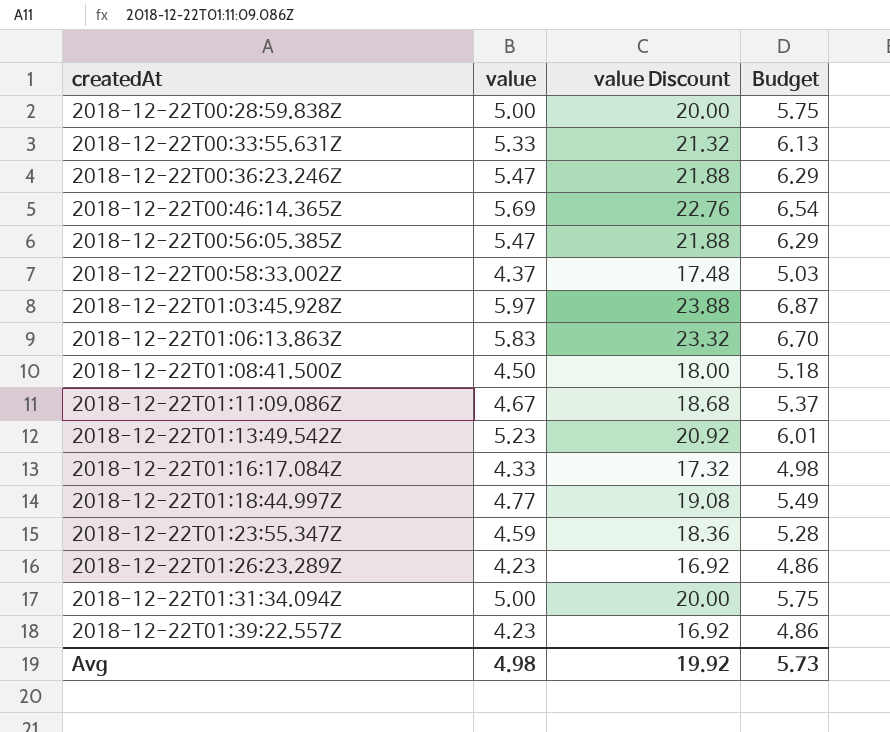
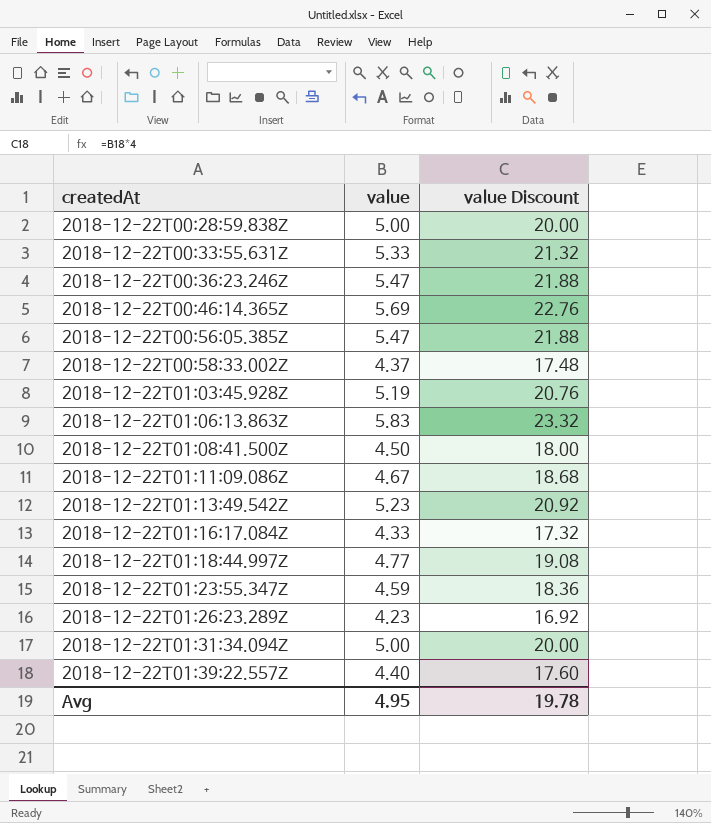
column Budget | formula: [value] * 1.15 -> none
2018-12-22T01:03:45.928Z | value: 5.97 -> 5.19
2018-12-22T01:03:45.928Z | value Discount: 23.88 -> 20.76
2018-12-22T01:39:22.557Z | value: 4.23 -> 4.40
2018-12-22T01:39:22.557Z | value Discount: 16.92 -> 17.60
Avg | value: 4.98 -> 4.95
Avg | value Discount: 19.92 -> 19.78

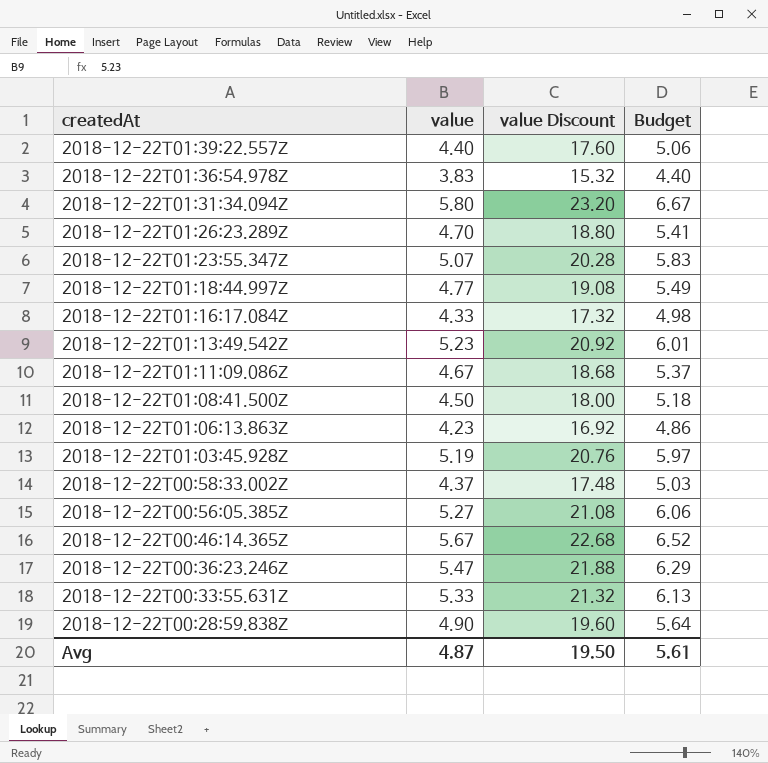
row order: createdAt ascending -> createdAt descending
column Budget | formula: none -> [value] * 1.15
row 2018-12-22T01:36:54.978Z: none -> 3.83 | 15.32 | 4.40
2018-12-22T01:31:34.094Z | value: 5.00 -> 5.80
2018-12-22T01:31:34.094Z | value Discount: 20.00 -> 23.20
2018-12-22T01:26:23.289Z | value: 4.23 -> 4.70
2018-12-22T01:26:23.289Z | value Discount: 16.92 -> 18.80
2018-12-22T01:23:55.347Z | value: 4.59 -> 5.07
2018-12-22T01:23:55.347Z | value Discount: 18.36 -> 20.28
2018-12-22T01:06:13.863Z | value: 5.83 -> 4.23
2018-12-22T01:06:13.863Z | value Discount: 23.32 -> 16.92
2018-12-22T00:56:05.385Z | value: 5.47 -> 5.27
2018-12-22T00:56:05.385Z | value Discount: 21.88 -> 21.08
2018-12-22T00:46:14.365Z | value: 5.69 -> 5.67
2018-12-22T00:46:14.365Z | value Discount: 22.76 -> 22.68
2018-12-22T00:28:59.838Z | value: 5.00 -> 4.90
2018-12-22T00:28:59.838Z | value Discount: 20.00 -> 19.60
Avg | value: 4.95 -> 4.87
Avg | value Discount: 19.78 -> 19.50

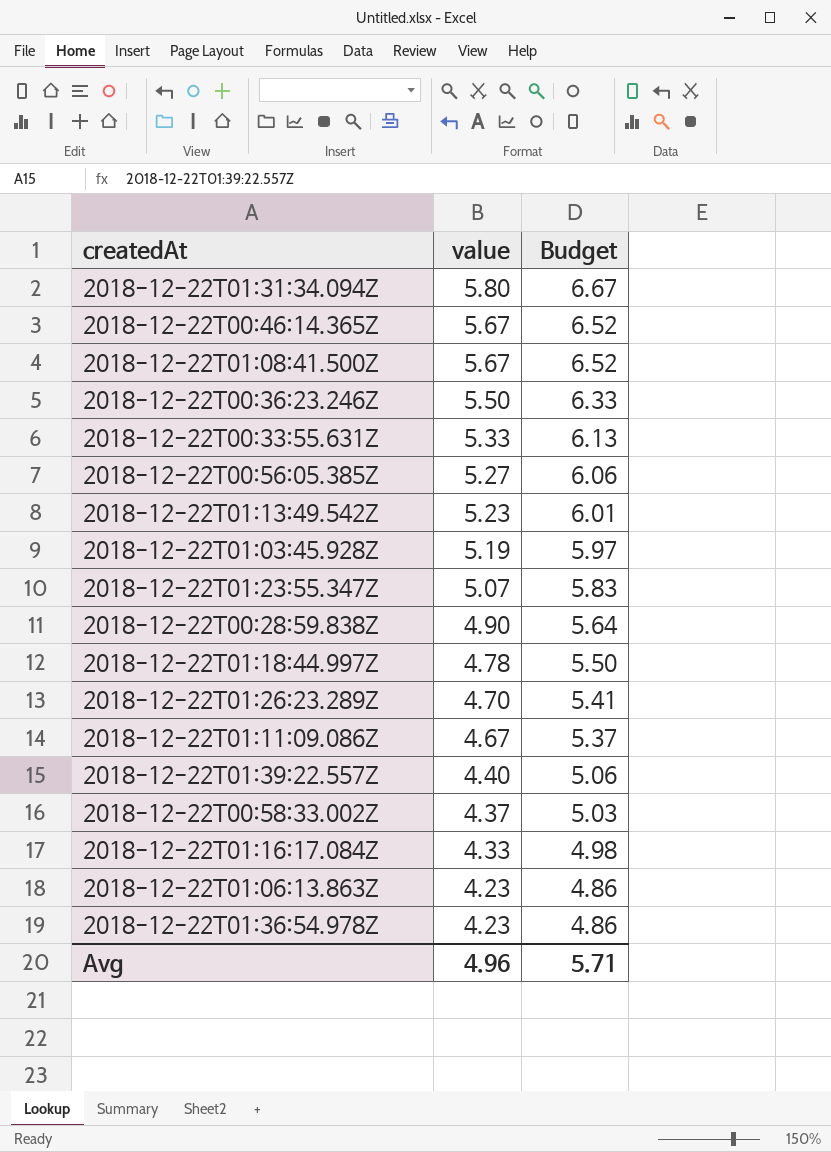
row order: createdAt descending -> value descending
column value Discount | formula: [value] * 4 -> none
2018-12-22T01:08:41.500Z | value: 4.50 -> 5.67
2018-12-22T01:08:41.500Z | Budget: 5.18 -> 6.52
2018-12-22T00:36:23.246Z | value: 5.47 -> 5.50
2018-12-22T00:36:23.246Z | Budget: 6.29 -> 6.33
2018-12-22T01:18:44.997Z | value: 4.77 -> 4.78
2018-12-22T01:18:44.997Z | Budget: 5.49 -> 5.50
2018-12-22T01:36:54.978Z | value: 3.83 -> 4.23
2018-12-22T01:36:54.978Z | Budget: 4.40 -> 4.86
Avg | value: 4.87 -> 4.96
Avg | Budget: 5.61 -> 5.71

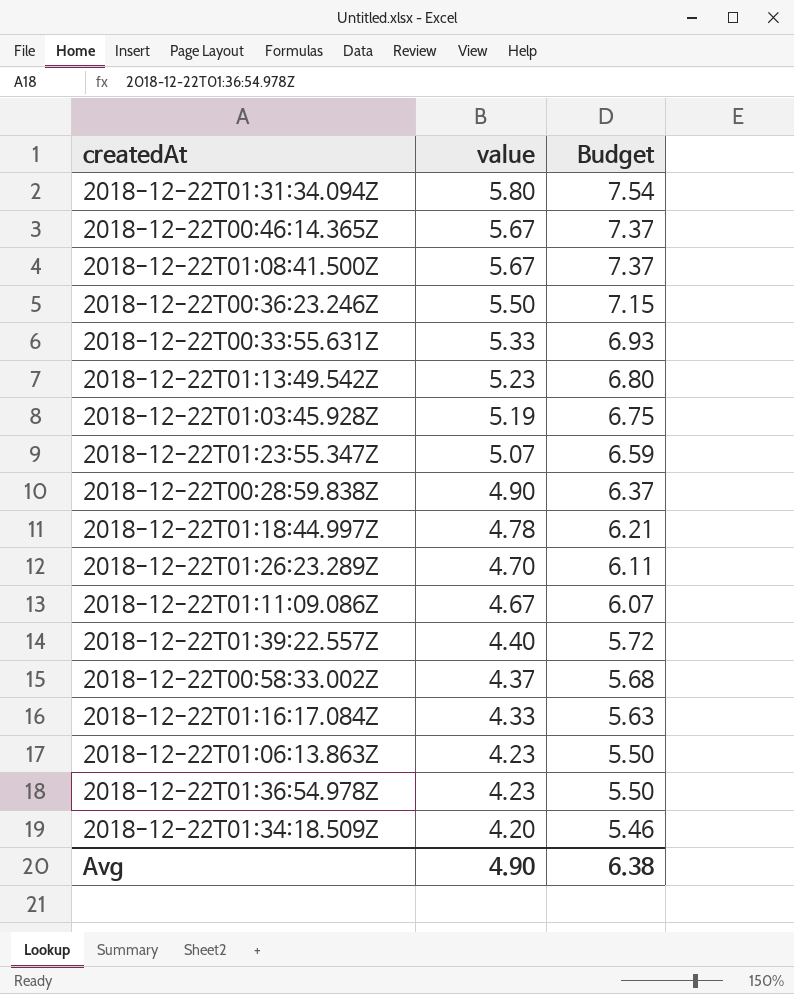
column Budget | formula: [value] * 1.15 -> [value] * 1.3
row 2018-12-22T00:56:05.385Z: 5.27 | 6.06 -> none
row 2018-12-22T01:34:18.509Z: none -> 4.20 | 5.46
Avg | value: 4.96 -> 4.90
Avg | Budget: 5.71 -> 6.38

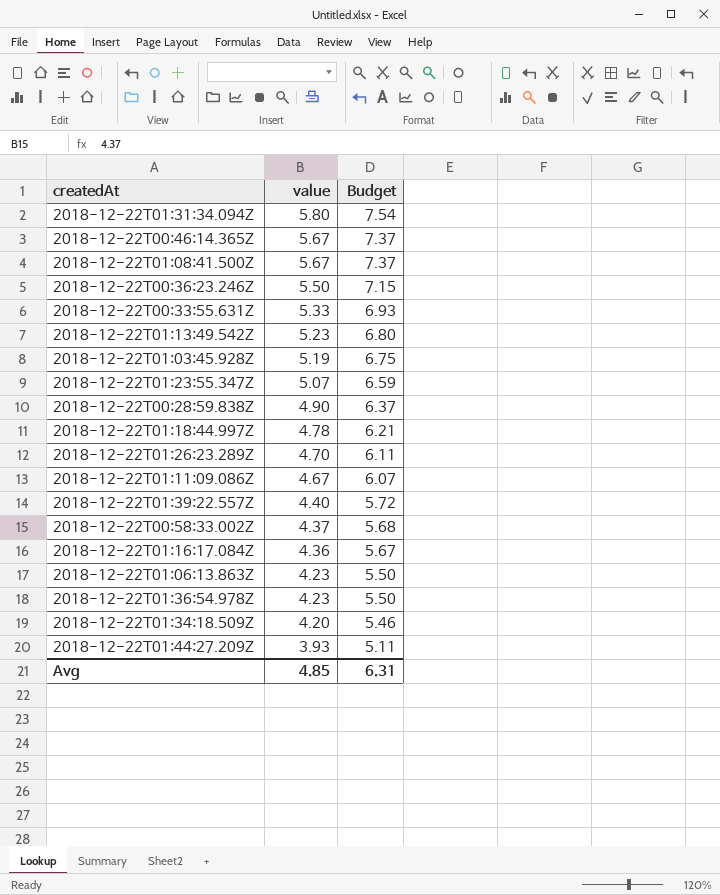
2018-12-22T01:16:17.084Z | value: 4.33 -> 4.36
2018-12-22T01:16:17.084Z | Budget: 5.63 -> 5.67
row 2018-12-22T01:44:27.209Z: none -> 3.93 | 5.11
Avg | value: 4.90 -> 4.85
Avg | Budget: 6.38 -> 6.31

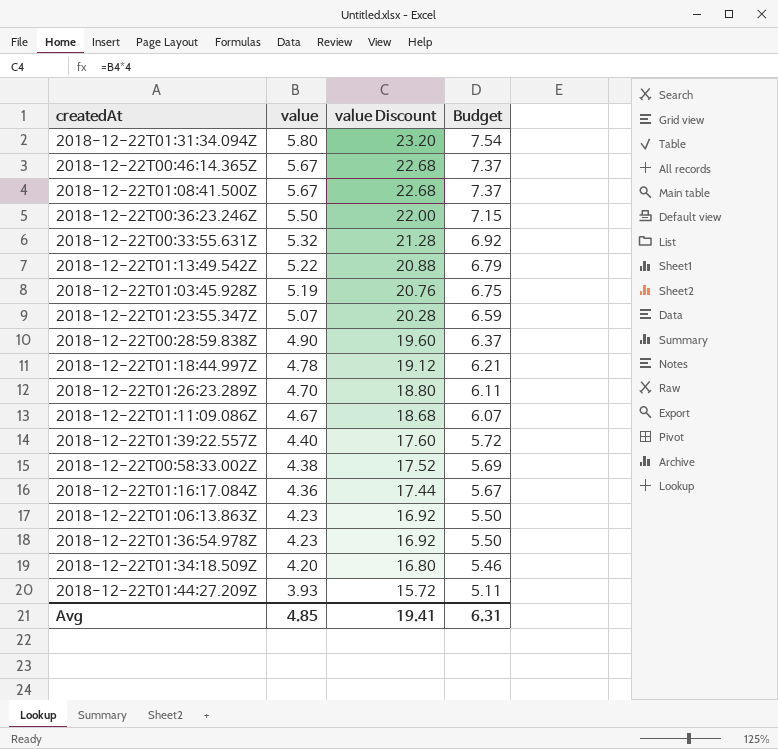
column value Discount | formula: none -> [value] * 4
2018-12-22T00:33:55.631Z | value: 5.33 -> 5.32
2018-12-22T00:33:55.631Z | Budget: 6.93 -> 6.92
2018-12-22T01:13:49.542Z | value: 5.23 -> 5.22
2018-12-22T01:13:49.542Z | Budget: 6.80 -> 6.79
2018-12-22T00:58:33.002Z | value: 4.37 -> 4.38
2018-12-22T00:58:33.002Z | Budget: 5.68 -> 5.69

